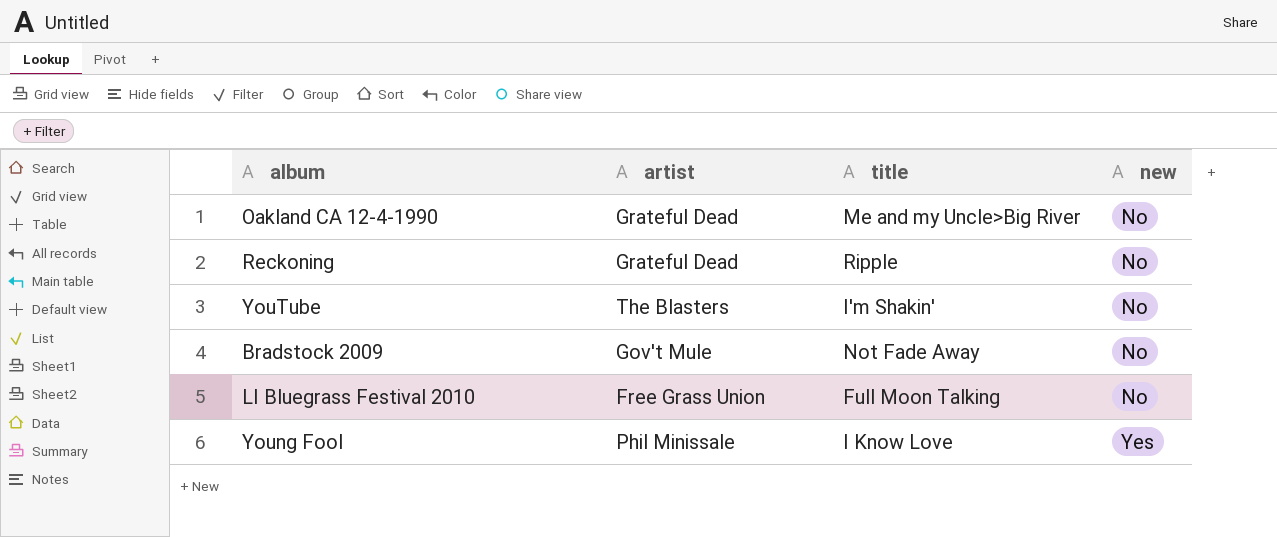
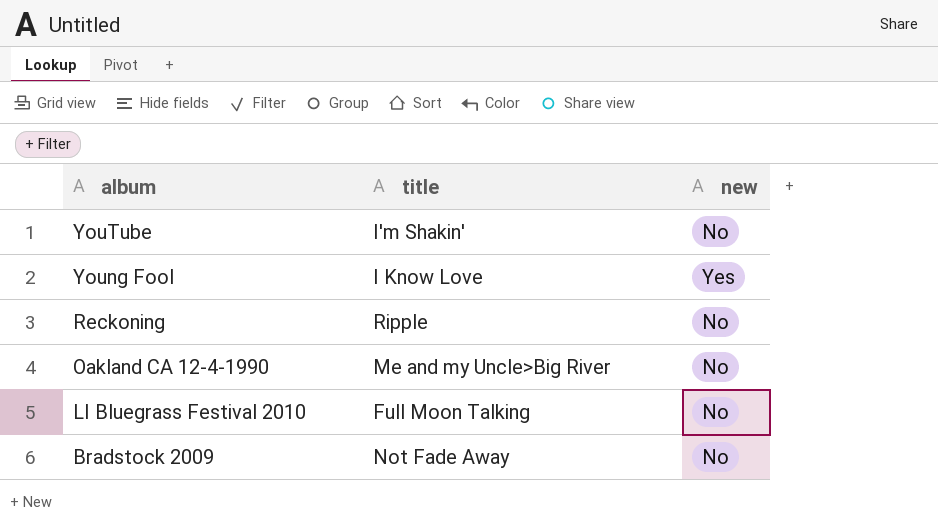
row order: new ascending -> album descending
column artist | position: 2 -> none

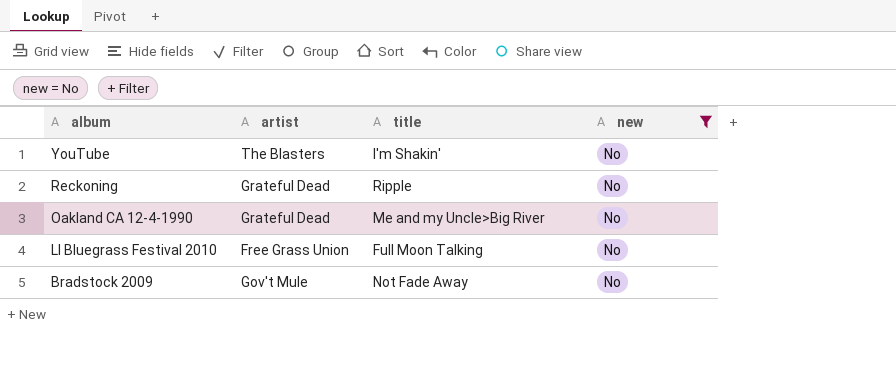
filter: none -> new = No
column artist | position: none -> 2

